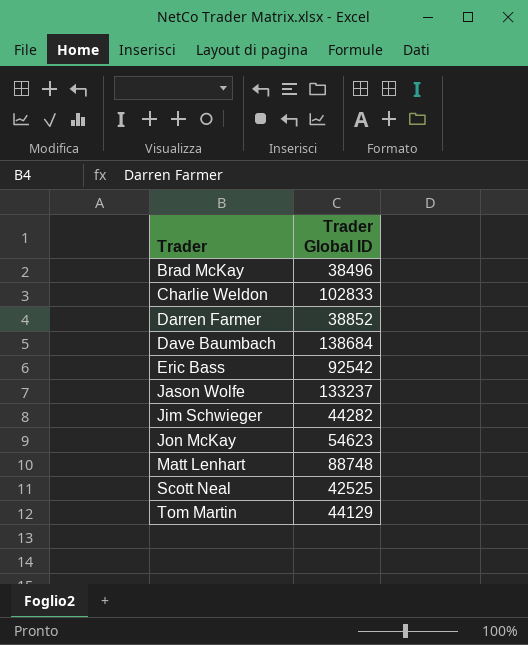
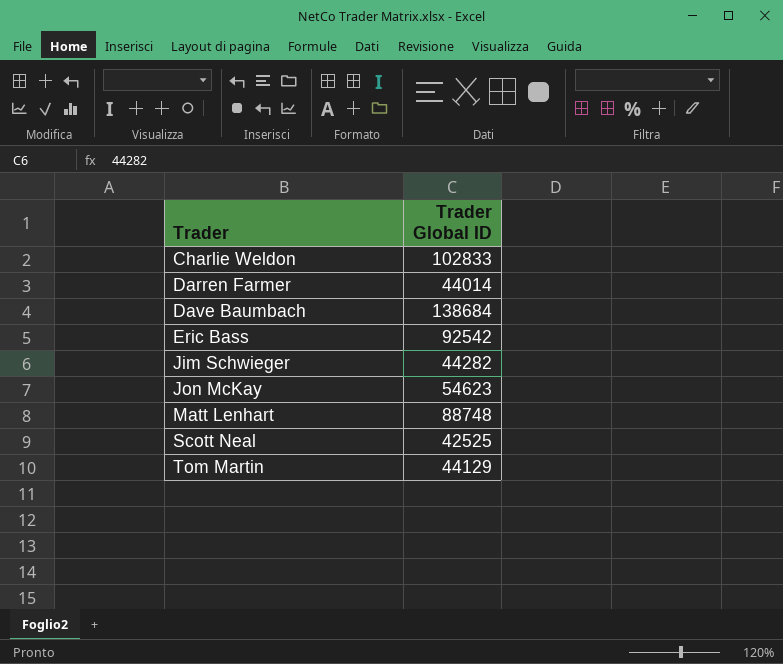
row Brad McKay: 38496 -> none
row Jason Wolfe: 133237 -> none
Darren Farmer | Trader Global ID: 38852 -> 44014

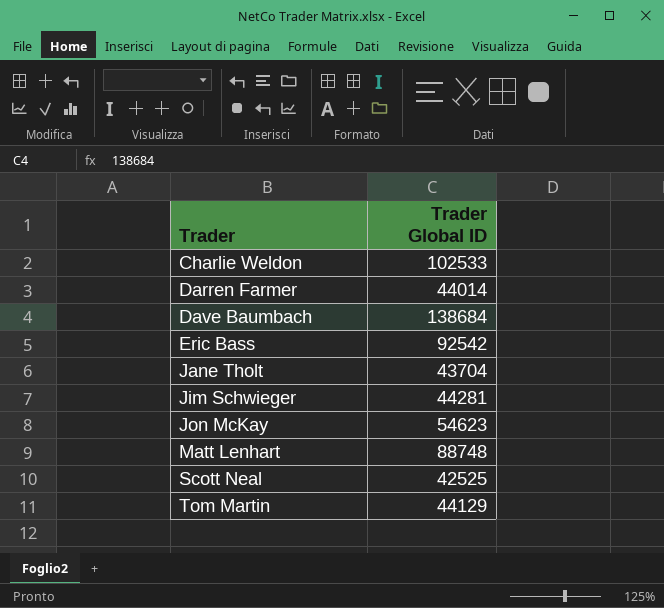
Charlie Weldon | Trader Global ID: 102833 -> 102533
row Jane Tholt: none -> 43704
Jim Schwieger | Trader Global ID: 44282 -> 44281

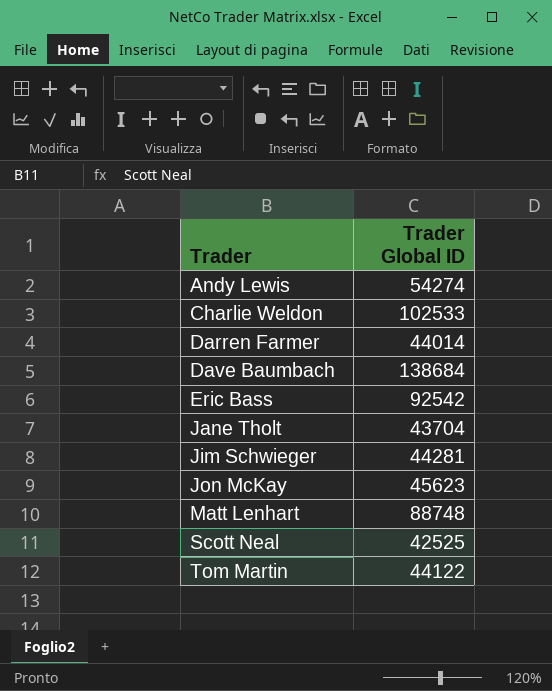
row Andy Lewis: none -> 54274
Jon McKay | Trader Global ID: 54623 -> 45623
Tom Martin | Trader Global ID: 44129 -> 44122

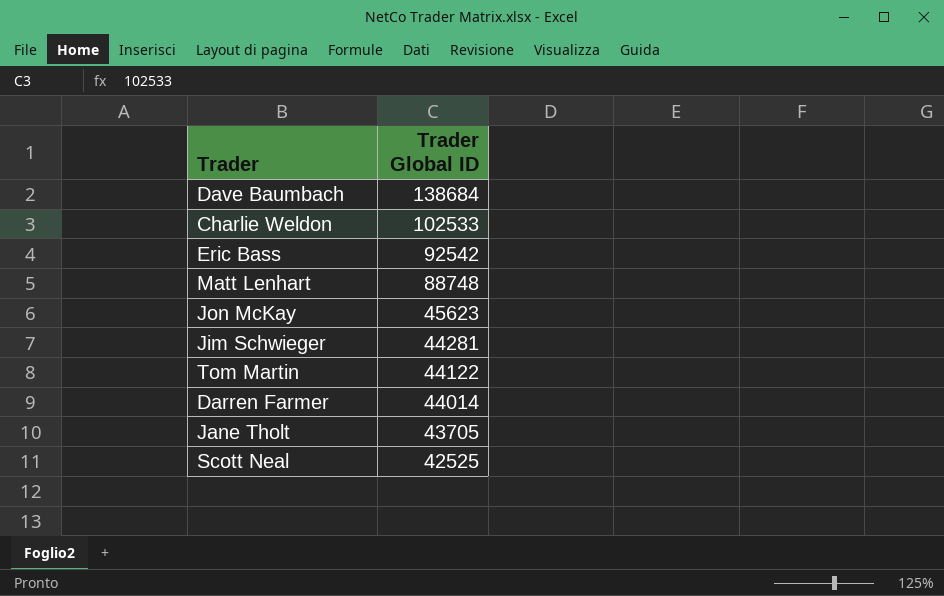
row order: Trader ascending -> Trader Global ID descending
row Andy Lewis: 54274 -> none
Jane Tholt | Trader Global ID: 43704 -> 43705

